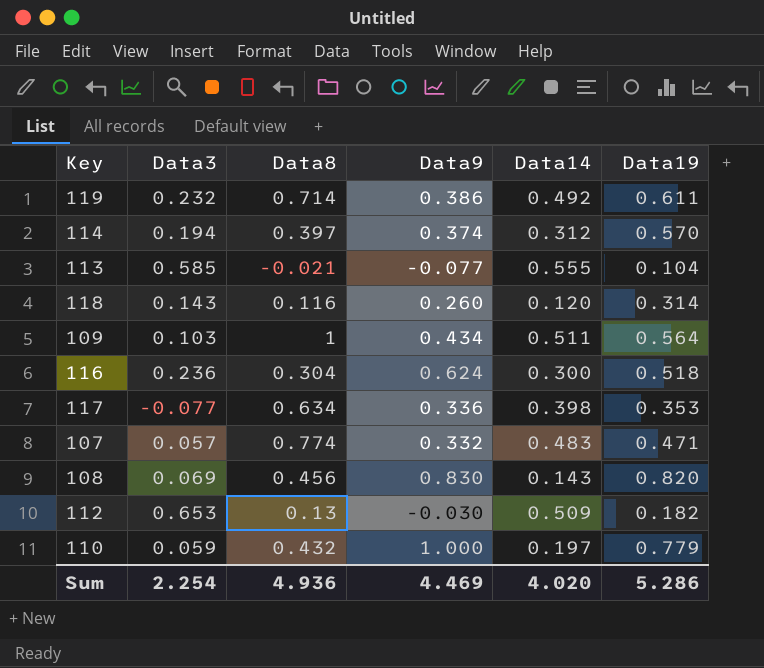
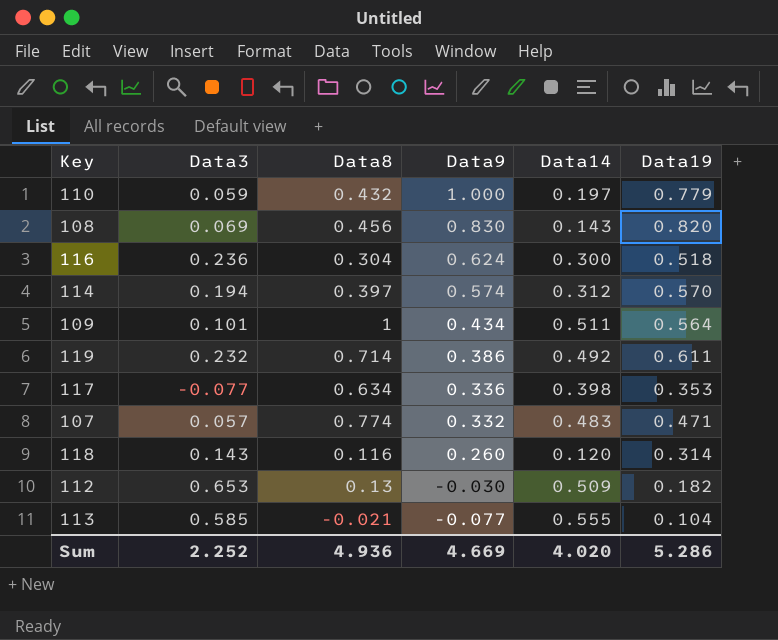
row order: none -> Data9 descending
114 | Data9: 0.374 -> 0.574
109 | Data3: 0.103 -> 0.101
Sum | Data3: 2.254 -> 2.252
Sum | Data9: 4.469 -> 4.669

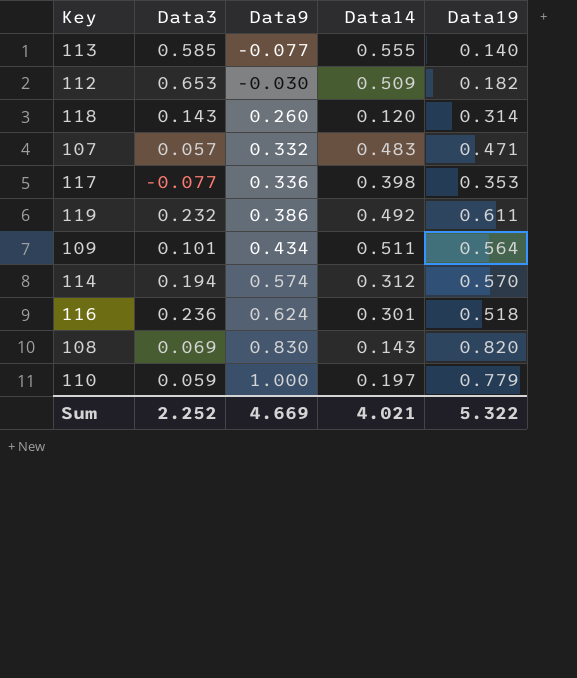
row order: Data9 descending -> Data9 ascending
column Data8 | position: 3 -> none
113 | Data19: 0.104 -> 0.140
116 | Data14: 0.300 -> 0.301
Sum | Data14: 4.020 -> 4.021
Sum | Data19: 5.286 -> 5.322

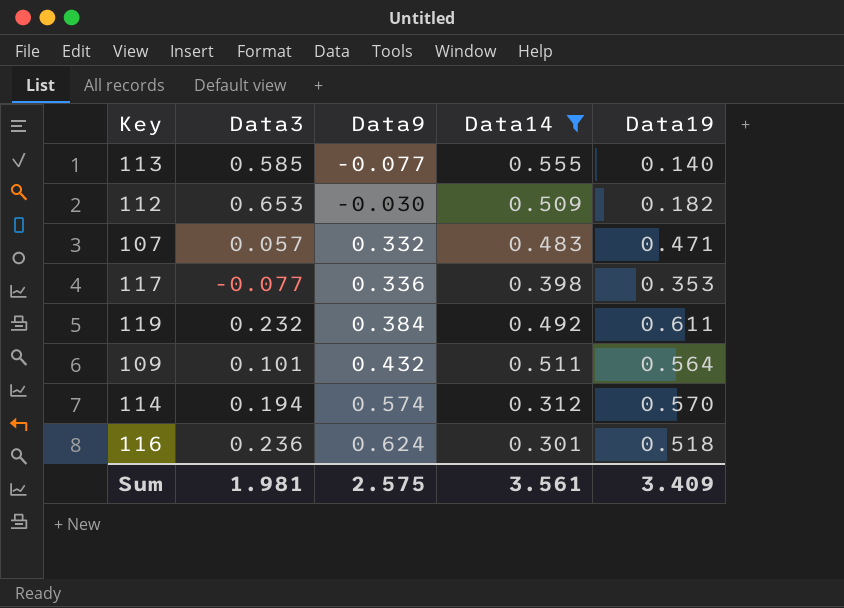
filter: none -> Data14 >= 0.301
119 | Data9: 0.386 -> 0.384
109 | Data9: 0.434 -> 0.432
Sum | Data3: 2.252 -> 1.981
Sum | Data9: 4.669 -> 2.575
Sum | Data14: 4.021 -> 3.561
Sum | Data19: 5.322 -> 3.409

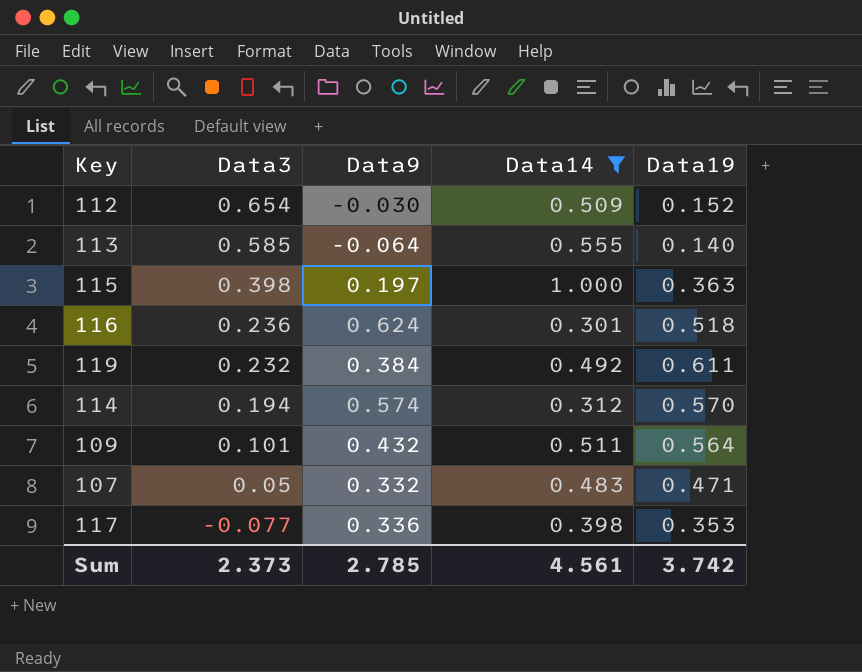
row order: Data9 ascending -> Data3 descending
112 | Data3: 0.653 -> 0.654
112 | Data19: 0.182 -> 0.152
113 | Data9: -0.077 -> -0.064
row 115: none -> 0.398 | 0.197 | 1.000 | 0.363
107 | Data3: 0.057 -> 0.05
Sum | Data3: 1.981 -> 2.373
Sum | Data9: 2.575 -> 2.785
Sum | Data14: 3.561 -> 4.561
Sum | Data19: 3.409 -> 3.742

